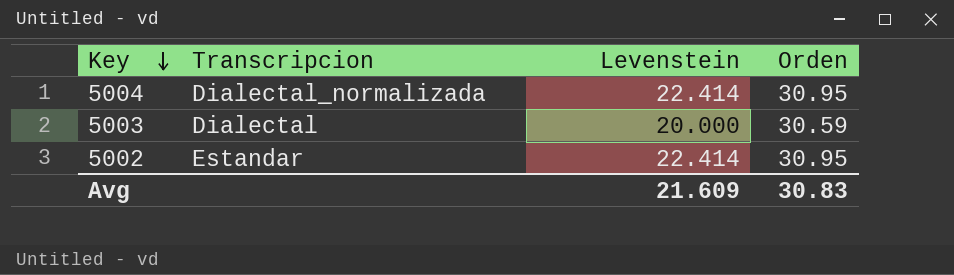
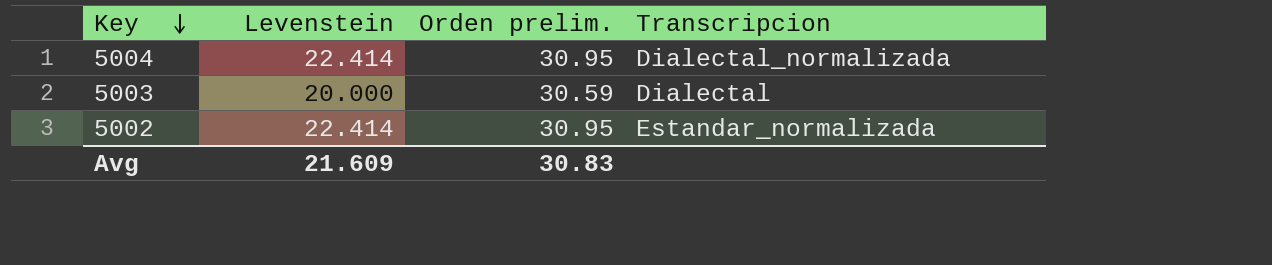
column name: Orden -> Orden prelim.
column Transcripcion | position: 2 -> 4
5002 | Transcripcion: Estandar -> Estandar_normalizada

